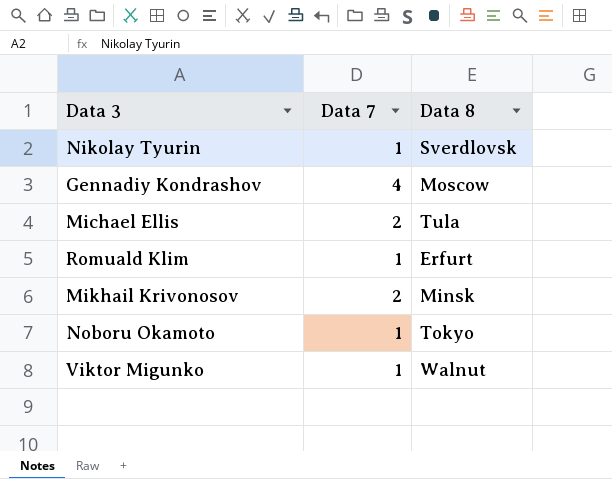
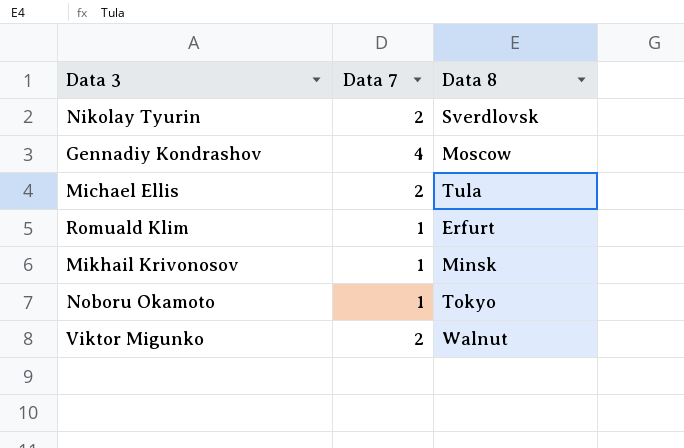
Nikolay Tyurin | Data 7: 1 -> 2
Mikhail Krivonosov | Data 7: 2 -> 1
Viktor Migunko | Data 7: 1 -> 2

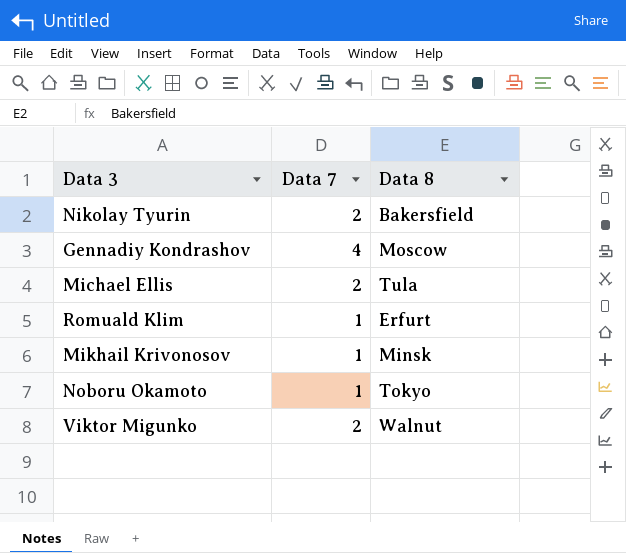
Nikolay Tyurin | Data 8: Sverdlovsk -> Bakersfield

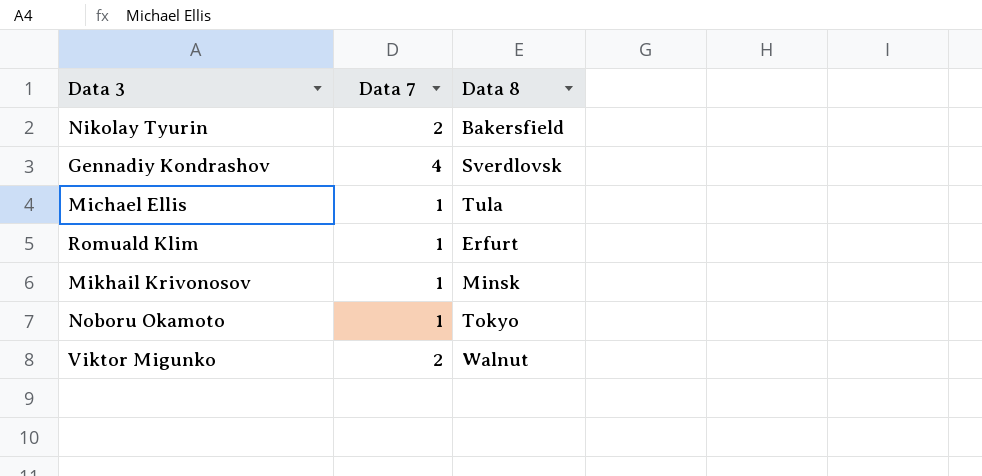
Gennadiy Kondrashov | Data 8: Moscow -> Sverdlovsk
Michael Ellis | Data 7: 2 -> 1

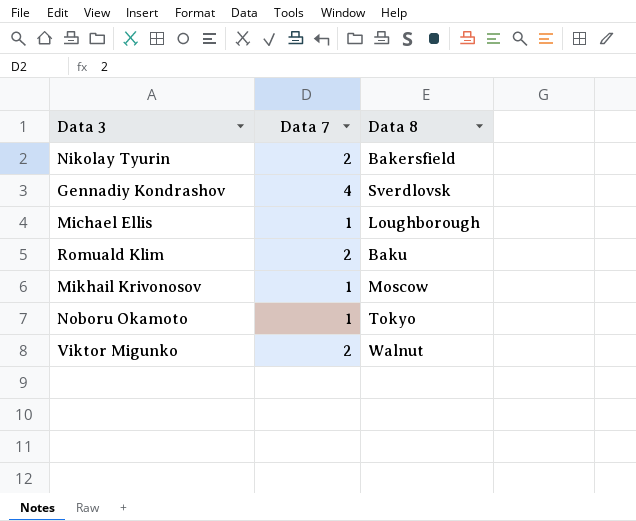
Michael Ellis | Data 8: Tula -> Loughborough
Romuald Klim | Data 7: 1 -> 2
Romuald Klim | Data 8: Erfurt -> Baku
Mikhail Krivonosov | Data 8: Minsk -> Moscow

